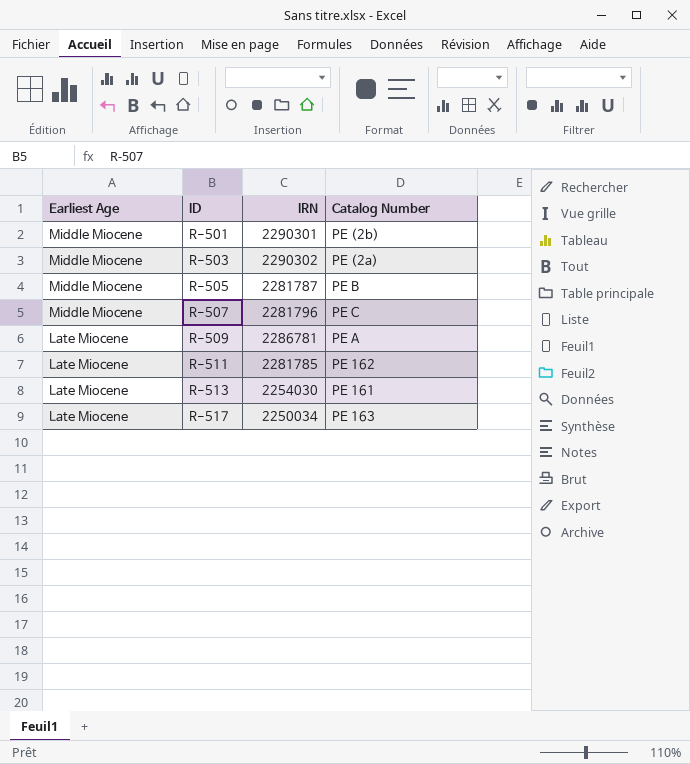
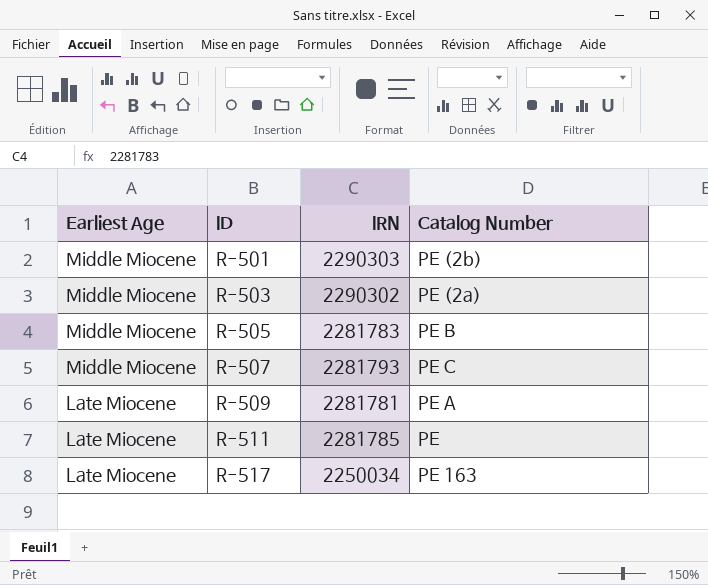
row R-513: Late Miocene | 2254030 | PE 161 -> none
R-501 | IRN: 2290301 -> 2290303
R-505 | IRN: 2281787 -> 2281783
R-507 | IRN: 2281796 -> 2281793
R-509 | IRN: 2286781 -> 2281781
R-511 | Catalog Number: PE 162 -> PE

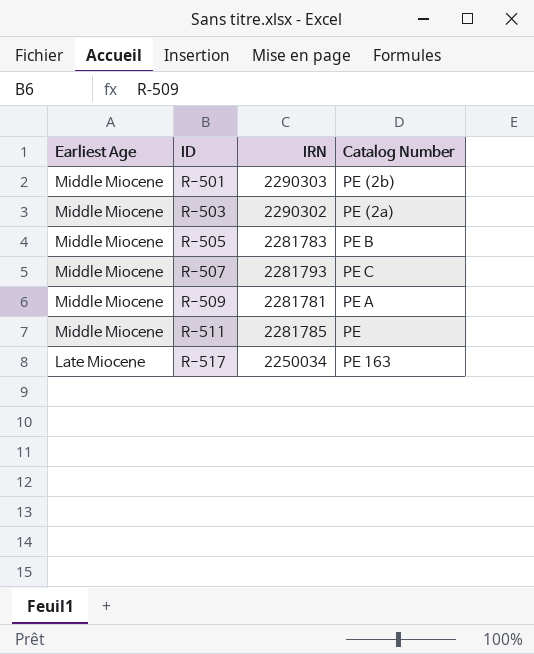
R-509 | Earliest Age: Late Miocene -> Middle Miocene
R-511 | Earliest Age: Late Miocene -> Middle Miocene

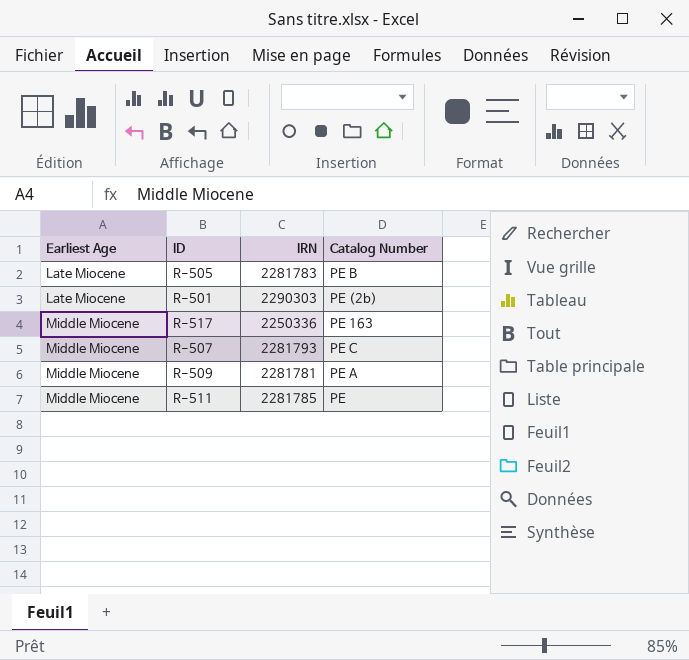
row order: Earliest Age descending -> Earliest Age ascending
row R-503: Middle Miocene | 2290302 | PE (2a) -> none
R-505 | Earliest Age: Middle Miocene -> Late Miocene
R-501 | Earliest Age: Middle Miocene -> Late Miocene
R-517 | Earliest Age: Late Miocene -> Middle Miocene
R-517 | IRN: 2250034 -> 2250336

